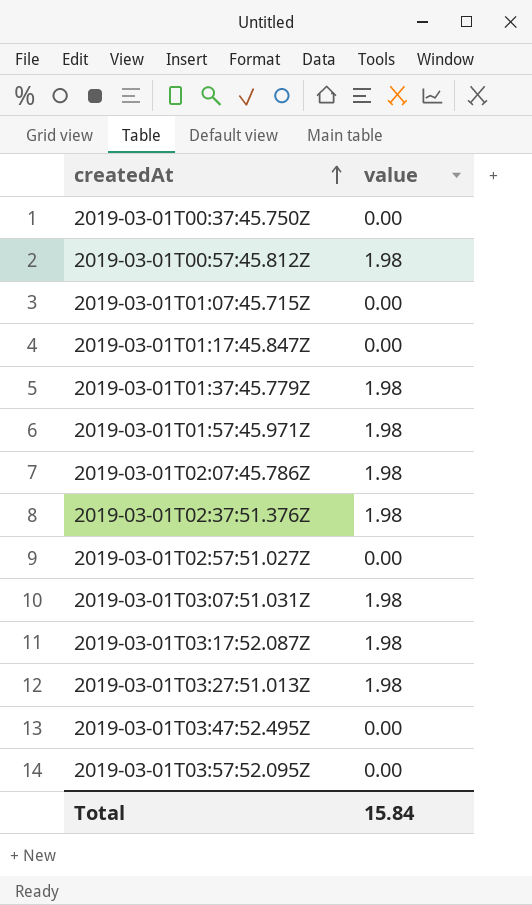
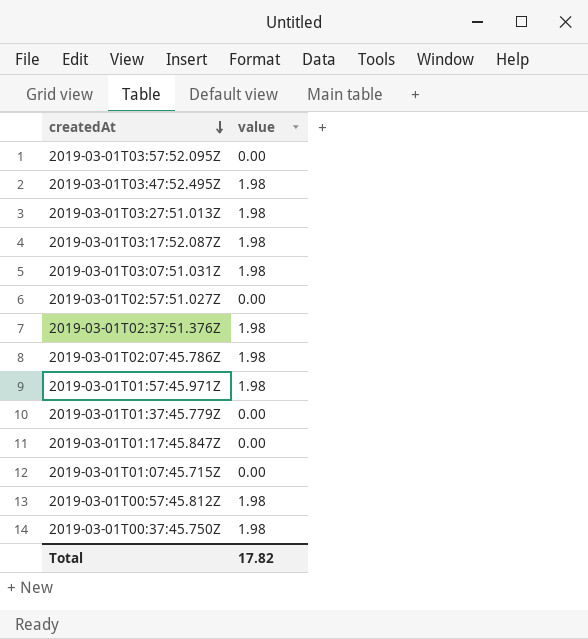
row order: createdAt ascending -> createdAt descending
2019-03-01T03:47:52.495Z | value: 0.00 -> 1.98
2019-03-01T01:37:45.779Z | value: 1.98 -> 0.00
2019-03-01T00:37:45.750Z | value: 0.00 -> 1.98
Total | value: 15.84 -> 17.82

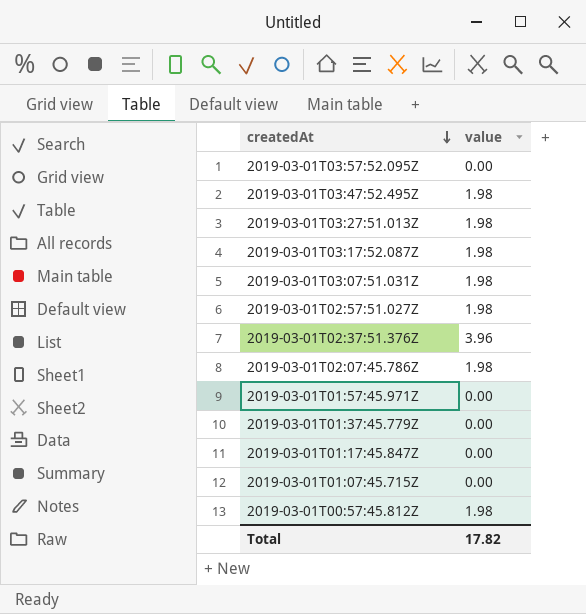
row 2019-03-01T00:37:45.750Z: 1.98 -> none
2019-03-01T02:57:51.027Z | value: 0.00 -> 1.98
2019-03-01T02:37:51.376Z | value: 1.98 -> 3.96
2019-03-01T01:57:45.971Z | value: 1.98 -> 0.00

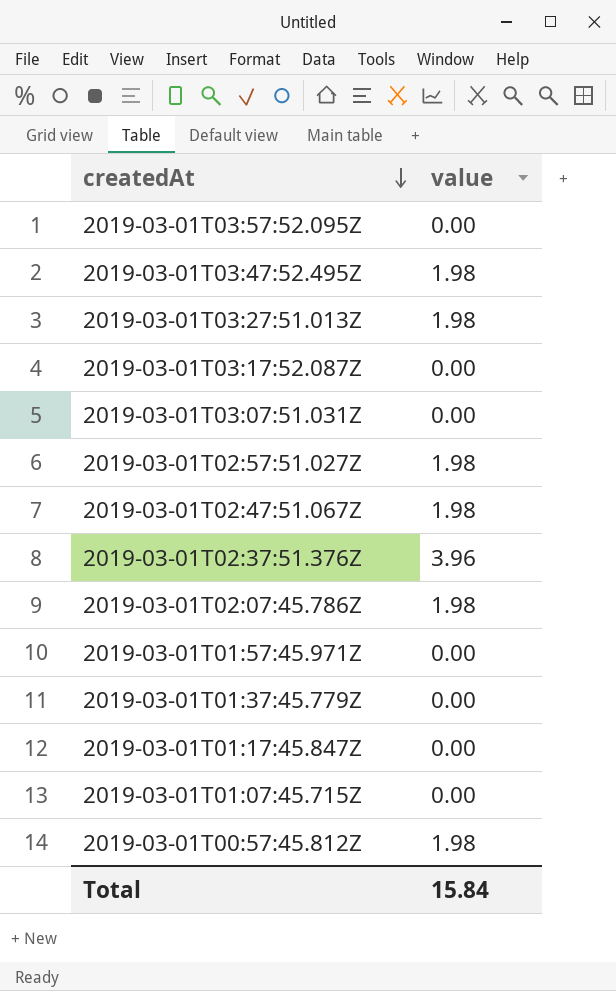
2019-03-01T03:17:52.087Z | value: 1.98 -> 0.00
2019-03-01T03:07:51.031Z | value: 1.98 -> 0.00
row 2019-03-01T02:47:51.067Z: none -> 1.98
Total | value: 17.82 -> 15.84

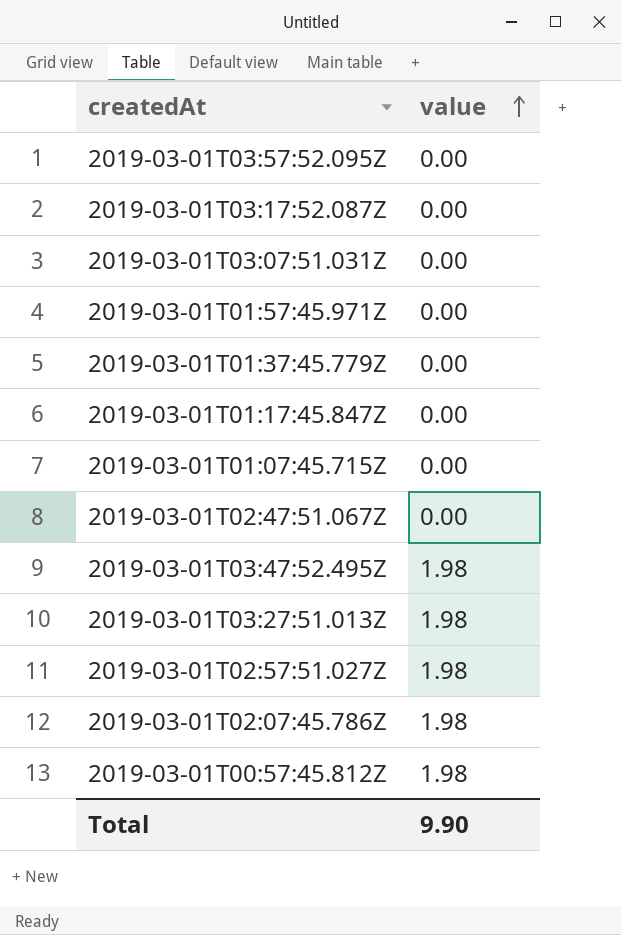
row order: createdAt descending -> value ascending
row 2019-03-01T02:37:51.376Z: 3.96 -> none
2019-03-01T02:47:51.067Z | value: 1.98 -> 0.00
Total | value: 15.84 -> 9.90

